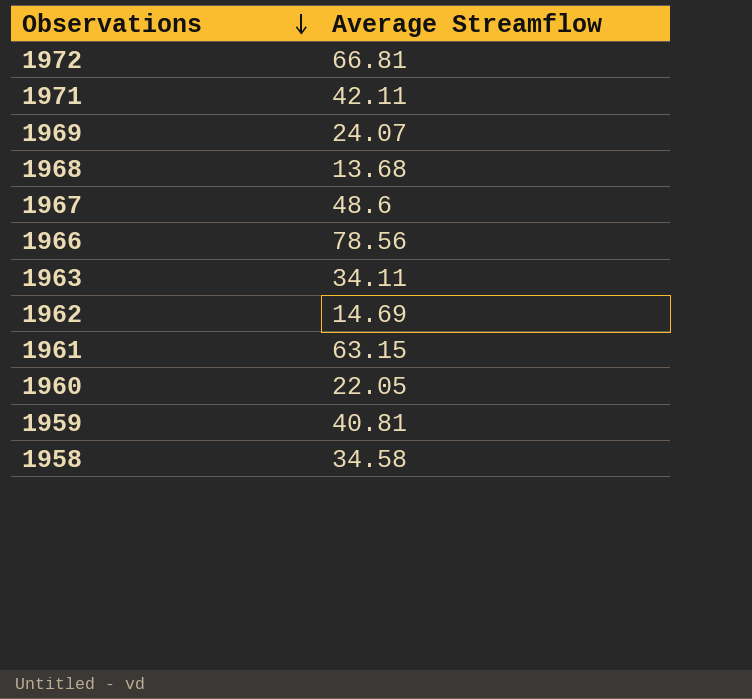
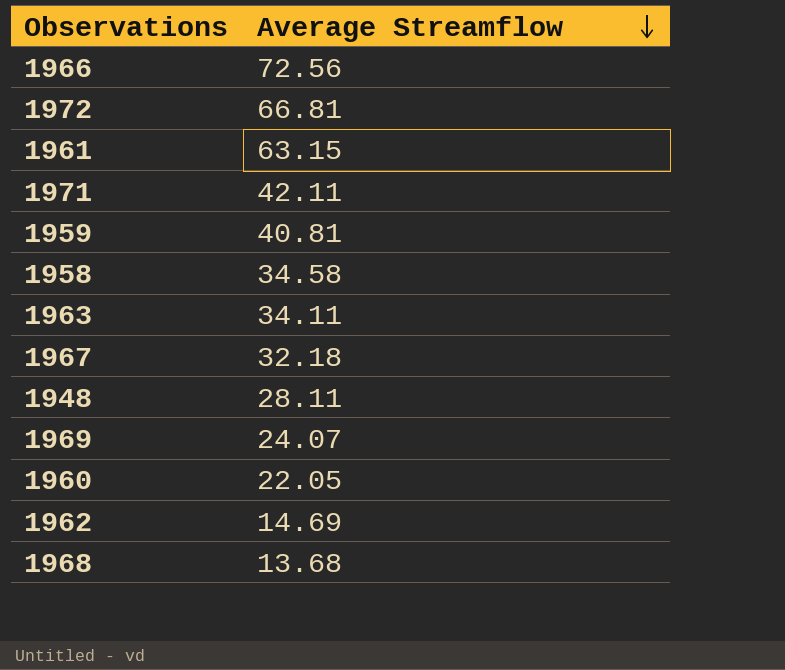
row order: Observations descending -> Average Streamflow descending
1966 | Average Streamflow: 78.56 -> 72.56
1967 | Average Streamflow: 48.6 -> 32.18
row 1948: none -> 28.11

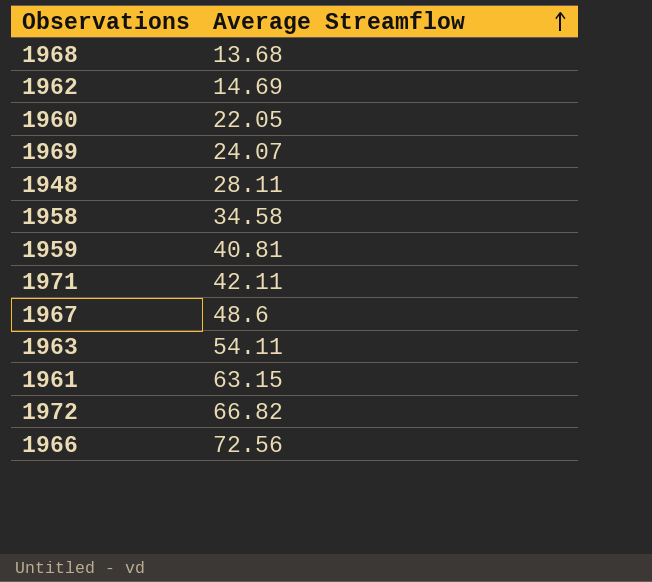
row order: Average Streamflow descending -> Average Streamflow ascending
1967 | Average Streamflow: 32.18 -> 48.6
1963 | Average Streamflow: 34.11 -> 54.11
1972 | Average Streamflow: 66.81 -> 66.82

